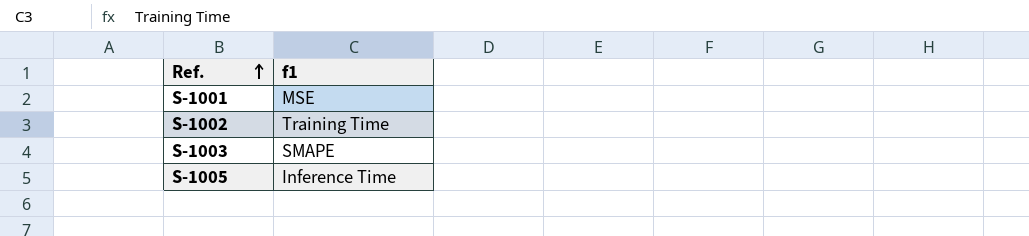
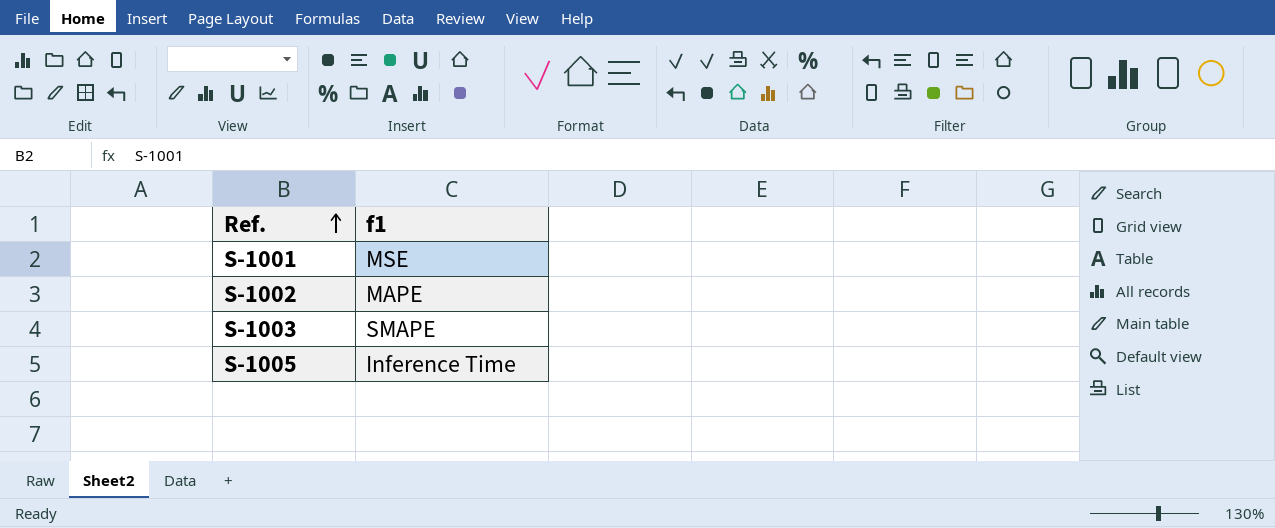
S-1002 | f1: Training Time -> MAPE

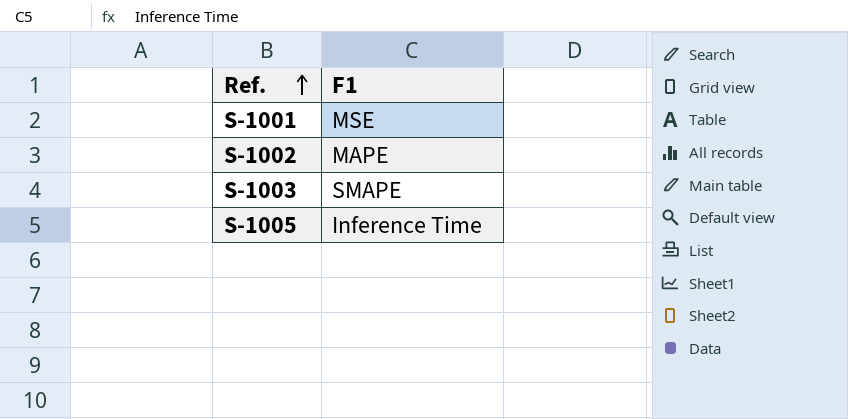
column name: f1 -> F1

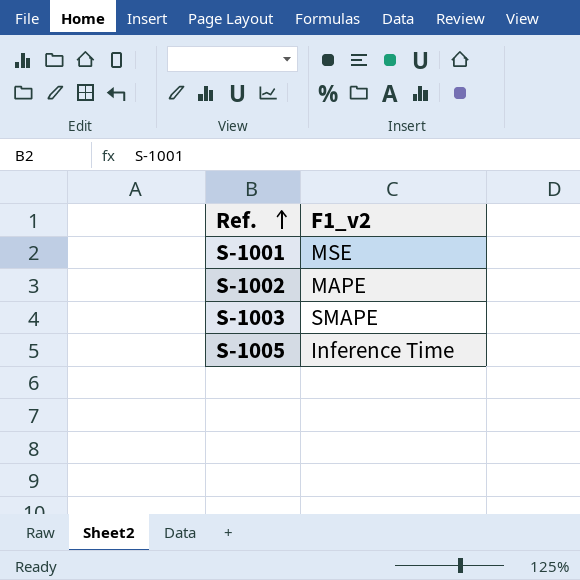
column name: F1 -> F1_v2

